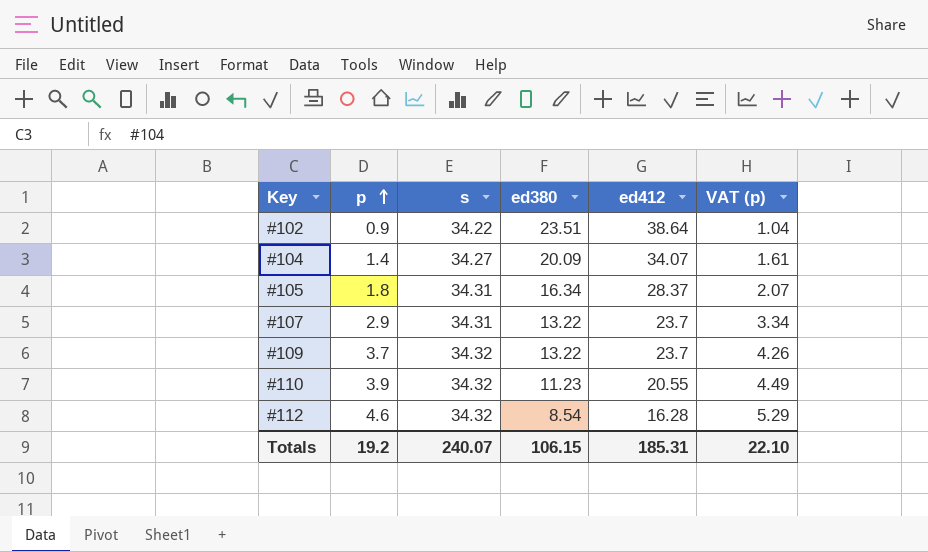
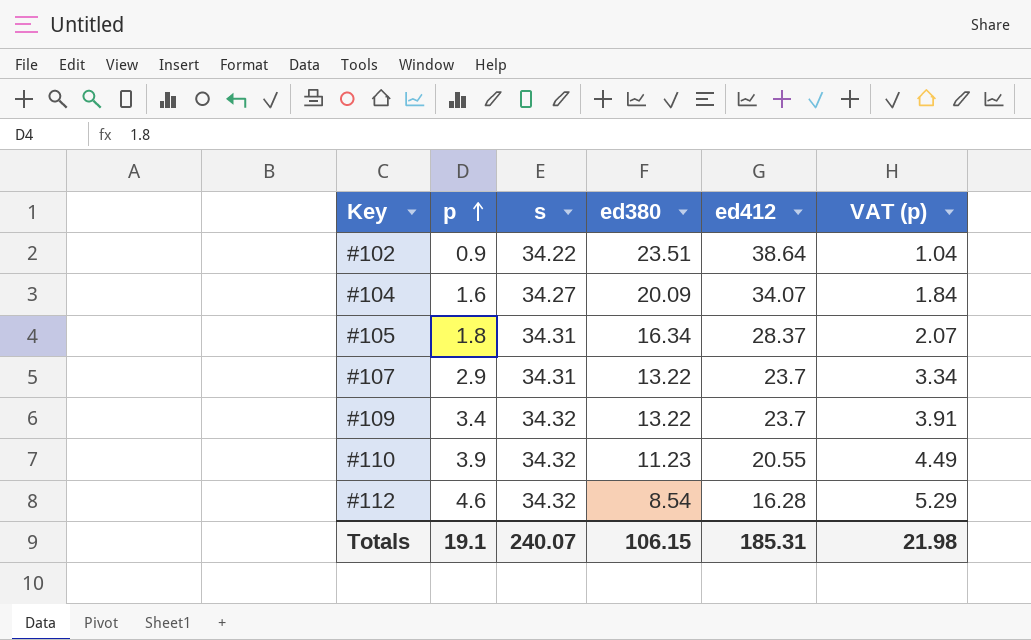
#104 | p: 1.4 -> 1.6
#104 | VAT (p): 1.61 -> 1.84
#109 | p: 3.7 -> 3.4
#109 | VAT (p): 4.26 -> 3.91
Totals | p: 19.2 -> 19.1
Totals | VAT (p): 22.10 -> 21.98

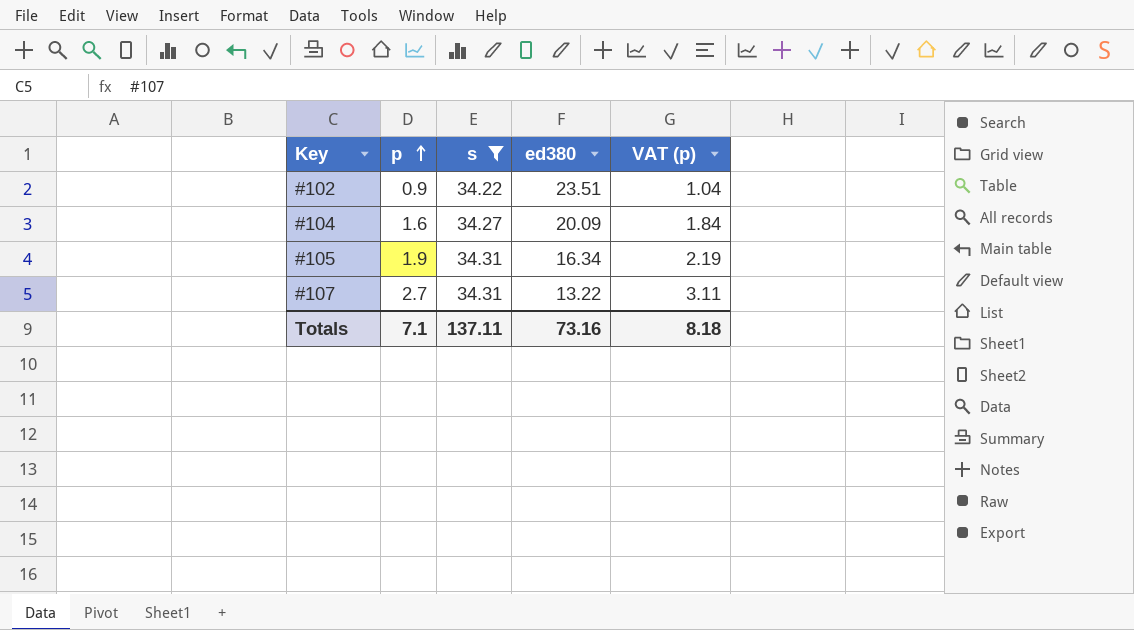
filter: none -> s != 34.32
column ed412 | position: 5 -> none
#105 | p: 1.8 -> 1.9
#105 | VAT (p): 2.07 -> 2.19
#107 | p: 2.9 -> 2.7
#107 | VAT (p): 3.34 -> 3.11
Totals | p: 19.1 -> 7.1
Totals | s: 240.07 -> 137.11
Totals | ed380: 106.15 -> 73.16
Totals | VAT (p): 21.98 -> 8.18

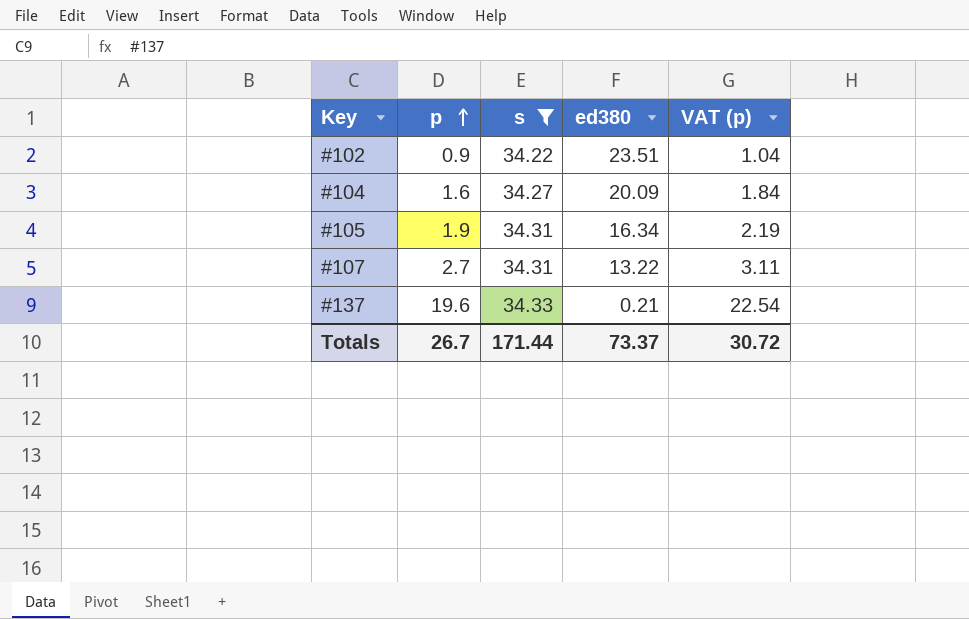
row #137: none -> 19.6 | 34.33 | 0.21 | 22.54
Totals | p: 7.1 -> 26.7
Totals | s: 137.11 -> 171.44
Totals | ed380: 73.16 -> 73.37
Totals | VAT (p): 8.18 -> 30.72

